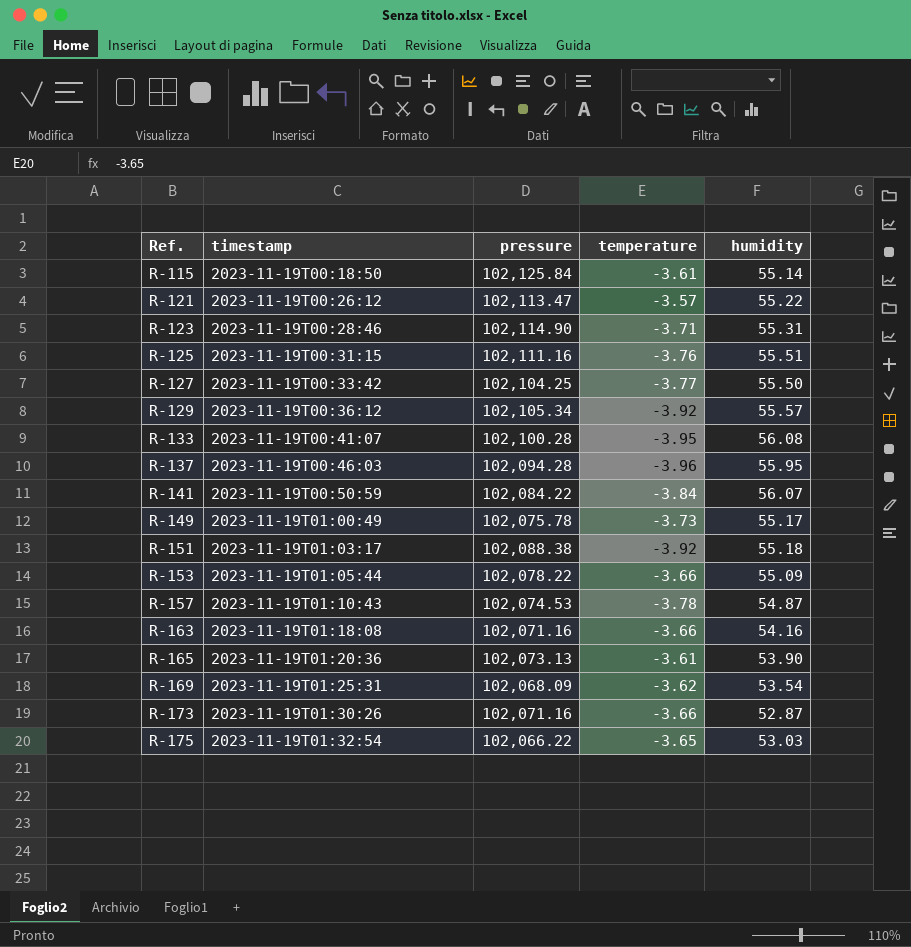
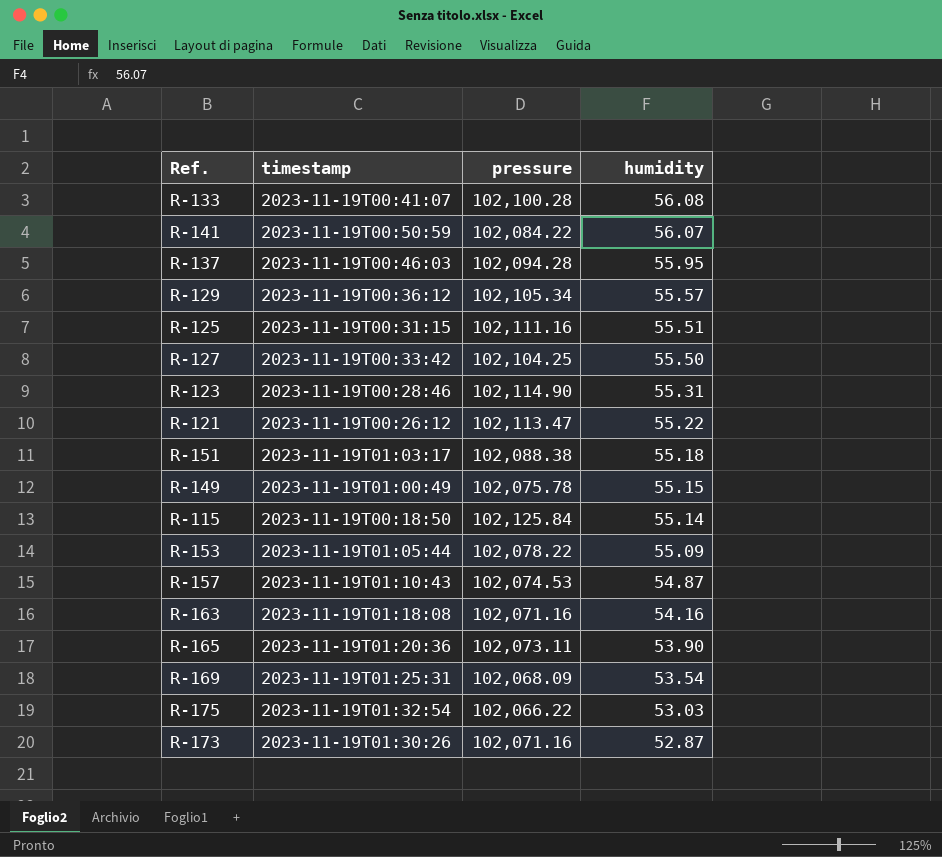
row order: Ref. ascending -> humidity descending
column temperature | position: 4 -> none
R-149 | humidity: 55.17 -> 55.15
R-165 | pressure: 102,073.13 -> 102,073.11

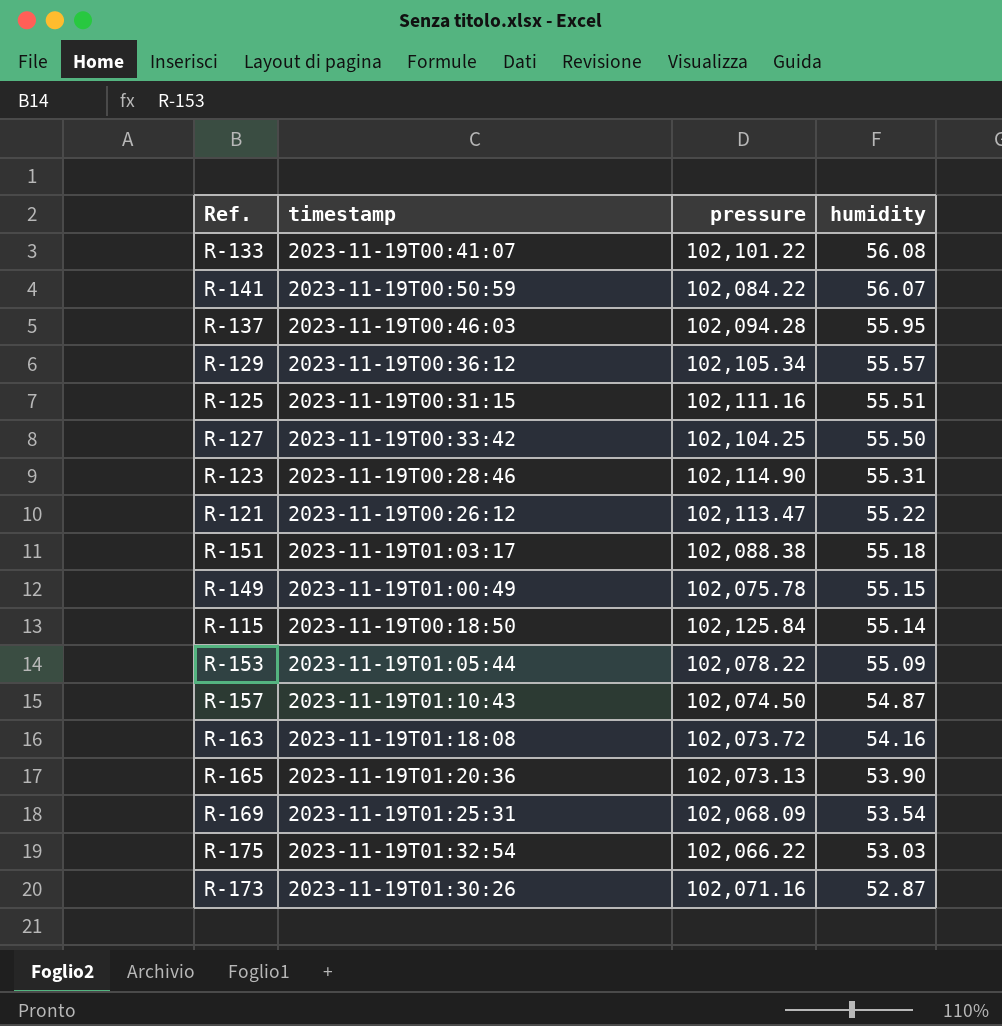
R-133 | pressure: 102,100.28 -> 102,101.22
R-157 | pressure: 102,074.53 -> 102,074.50
R-163 | pressure: 102,071.16 -> 102,073.72
R-165 | pressure: 102,073.11 -> 102,073.13

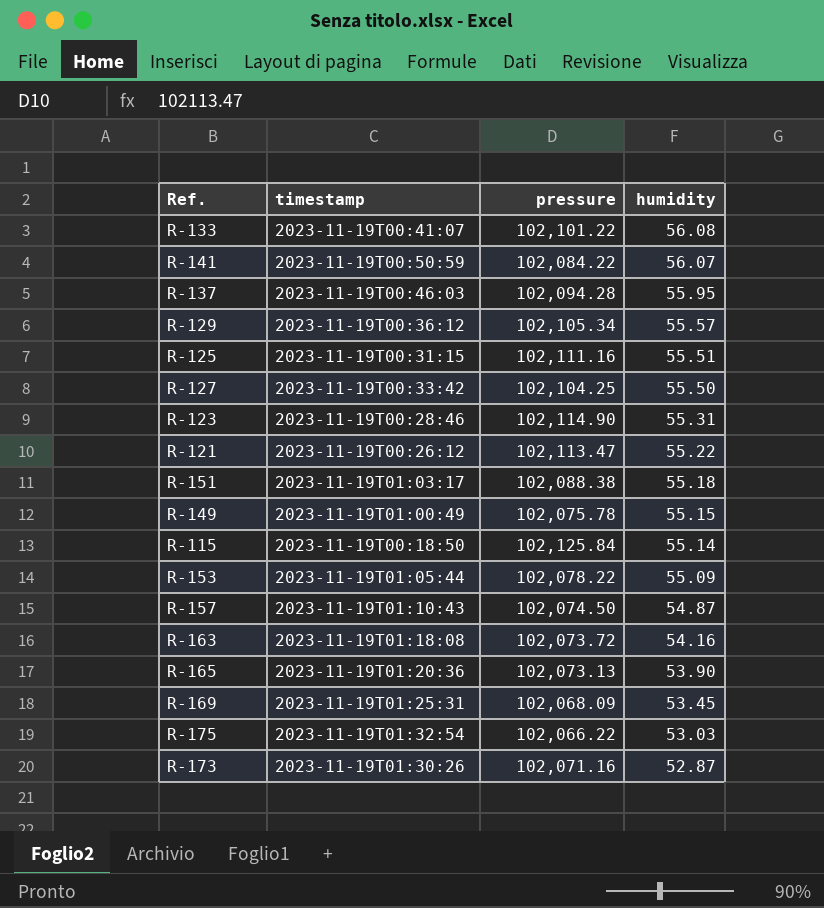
R-169 | humidity: 53.54 -> 53.45

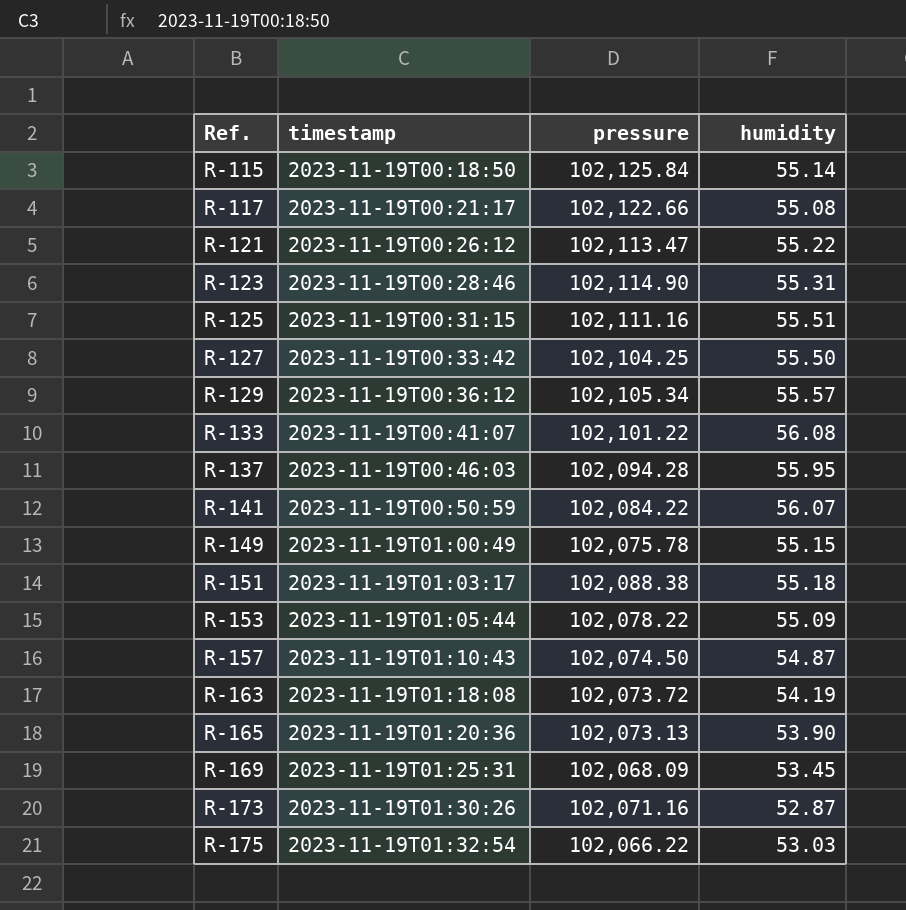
row order: humidity descending -> Ref. ascending
row R-117: none -> 2023-11-19T00:21:17 | 102,122.66 | 55.08
R-163 | humidity: 54.16 -> 54.19

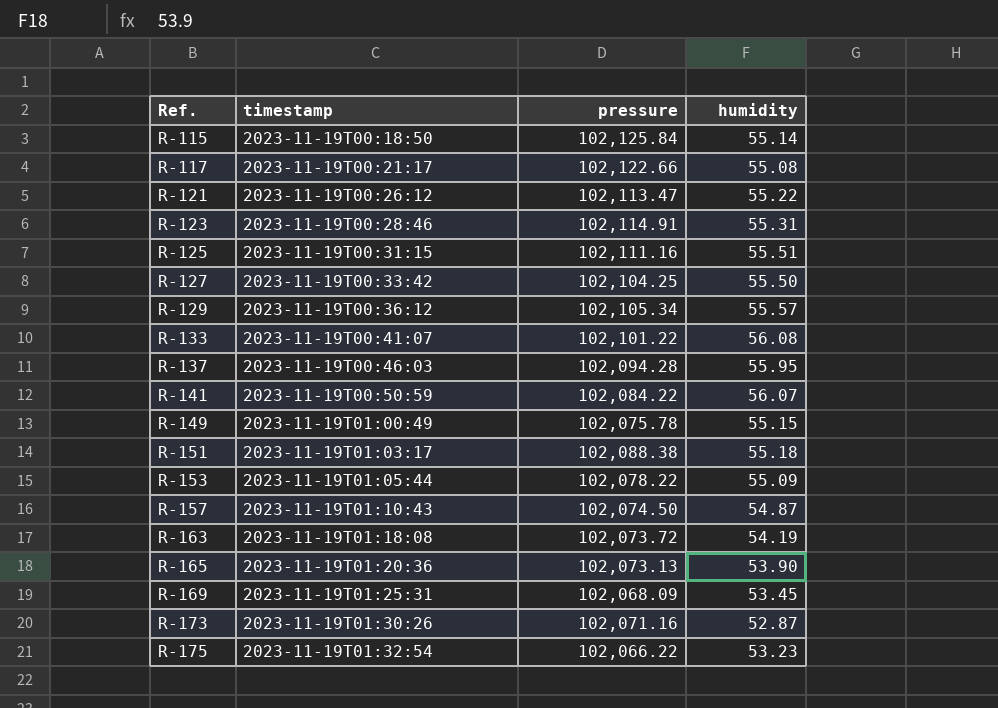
R-123 | pressure: 102,114.90 -> 102,114.91
R-175 | humidity: 53.03 -> 53.23

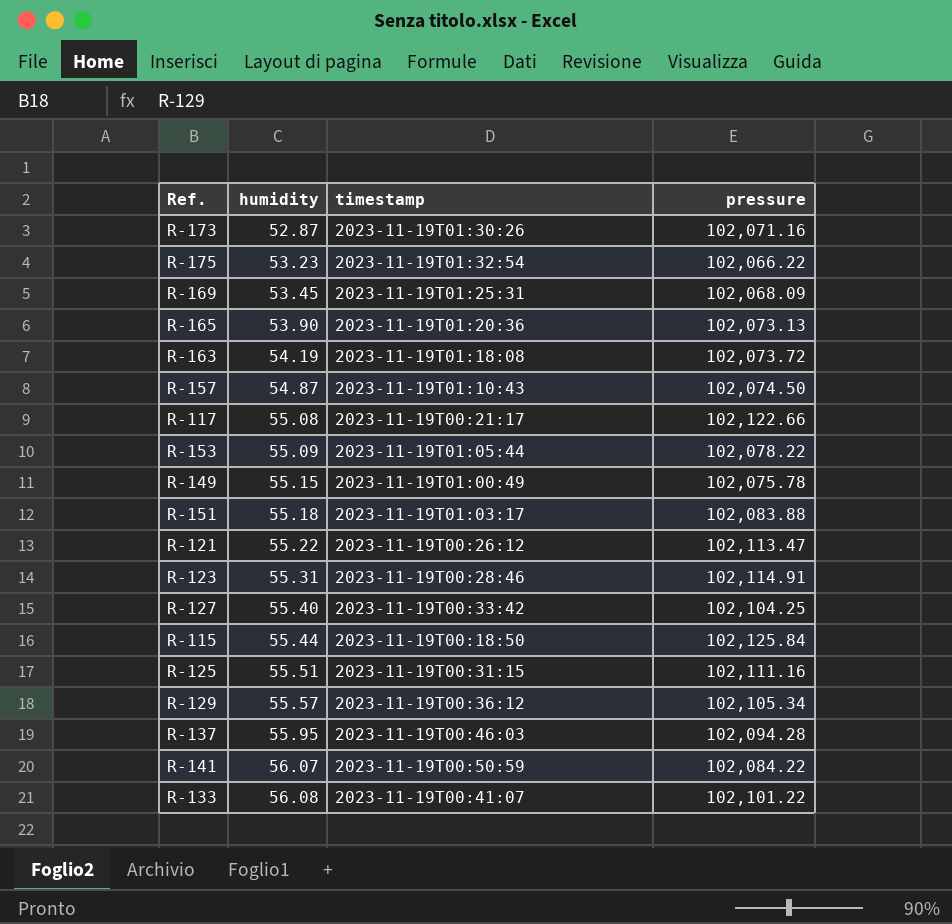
row order: Ref. ascending -> humidity ascending
column humidity | position: 4 -> 2
R-151 | pressure: 102,088.38 -> 102,083.88
R-127 | humidity: 55.50 -> 55.40
R-115 | humidity: 55.14 -> 55.44

